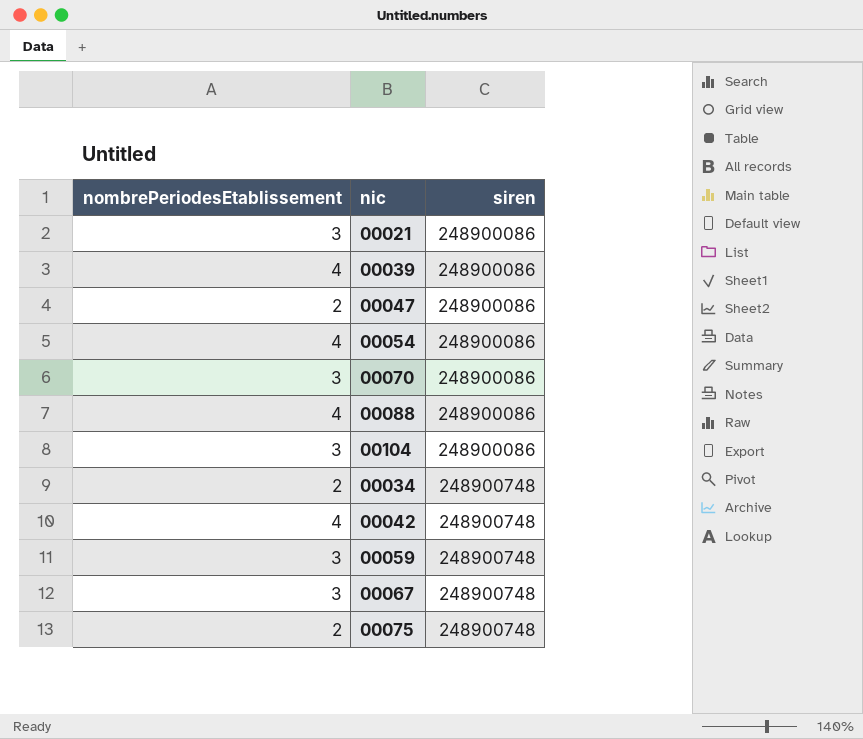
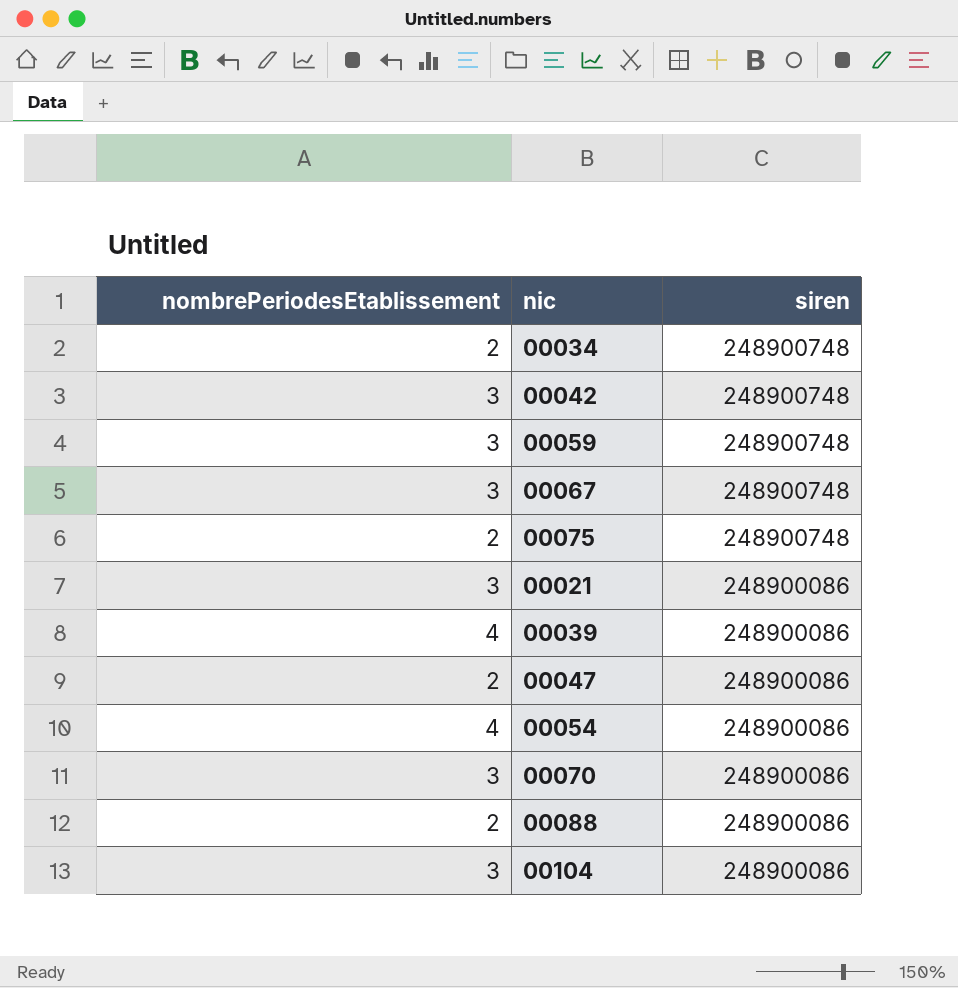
row order: siren ascending -> siren descending
00042 | nombrePeriodesEtablissement: 4 -> 3
00088 | nombrePeriodesEtablissement: 4 -> 2

